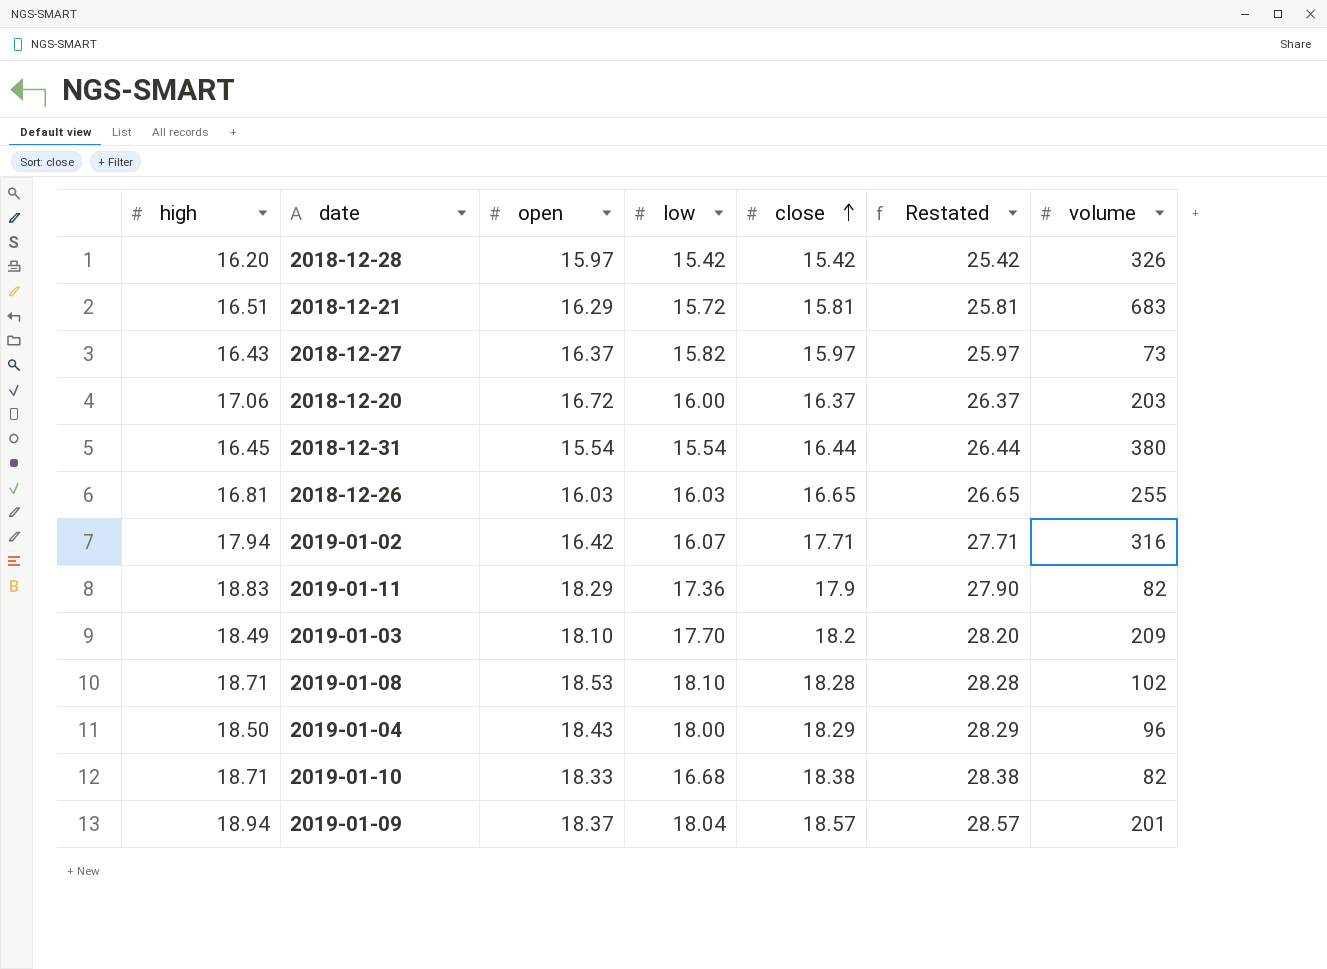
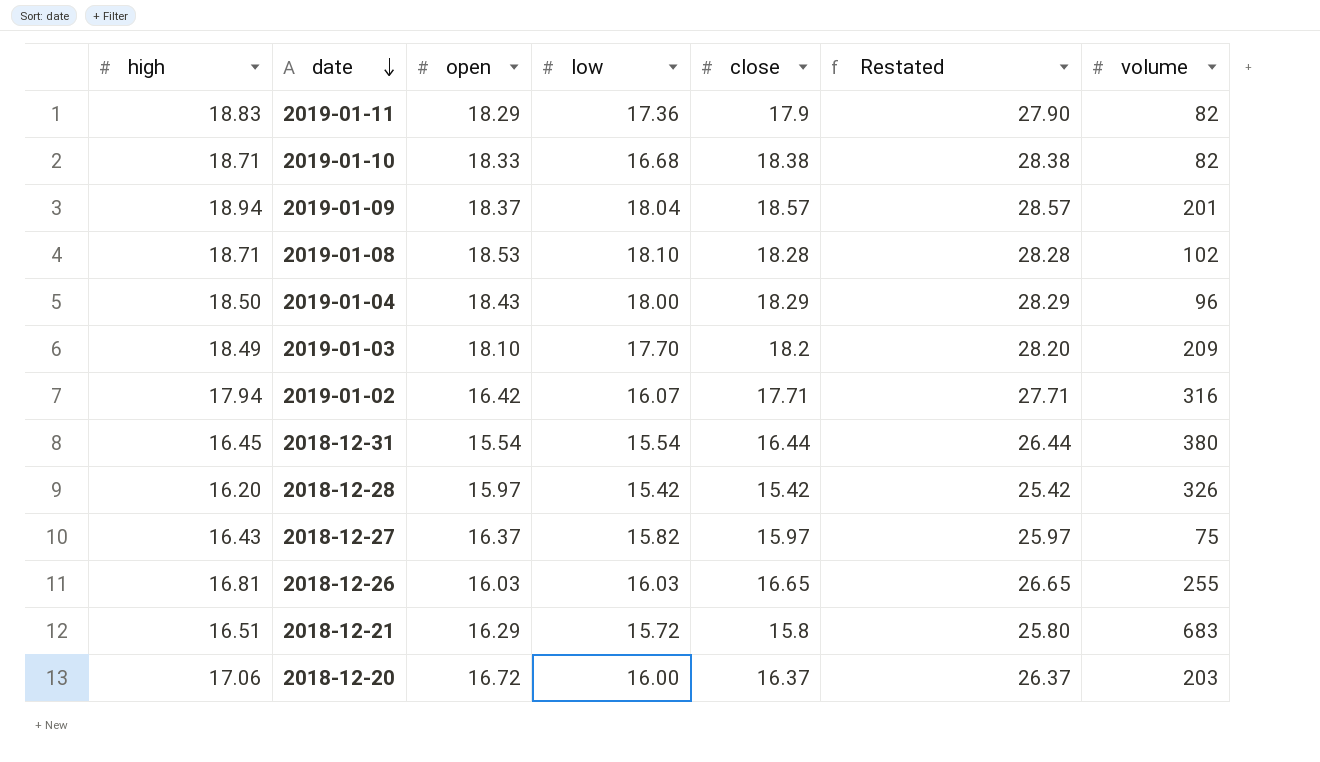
row order: close ascending -> date descending
2018-12-27 | volume: 73 -> 75
2018-12-21 | close: 15.81 -> 15.8
2018-12-21 | Restated: 25.81 -> 25.80

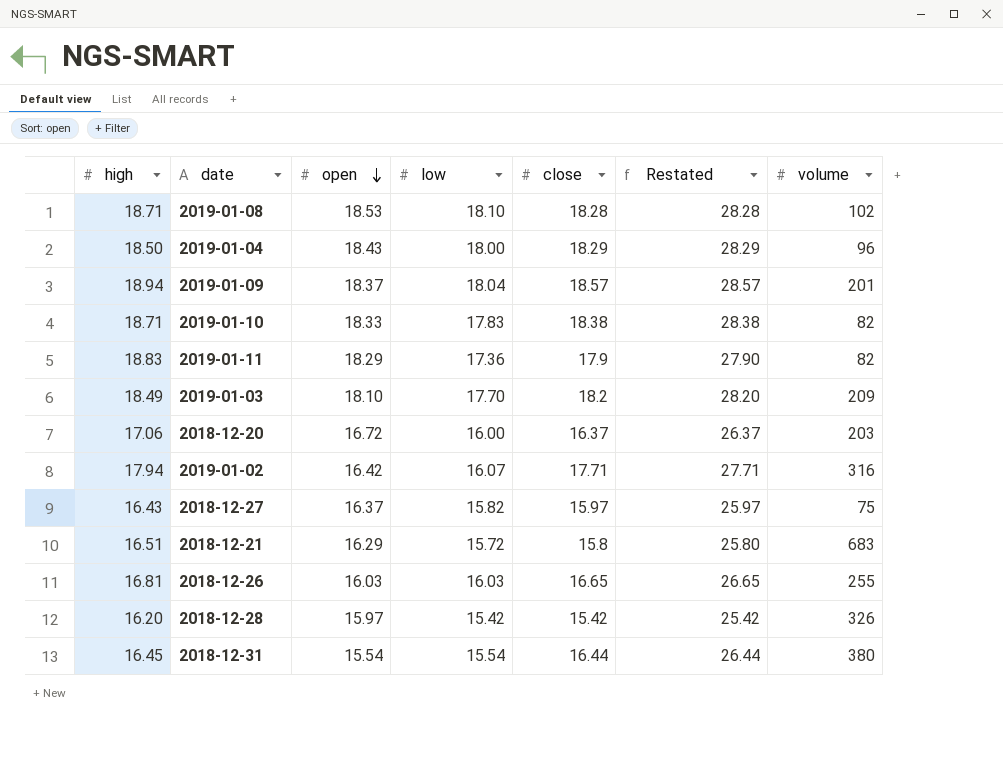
row order: date descending -> open descending
2019-01-10 | low: 16.68 -> 17.83

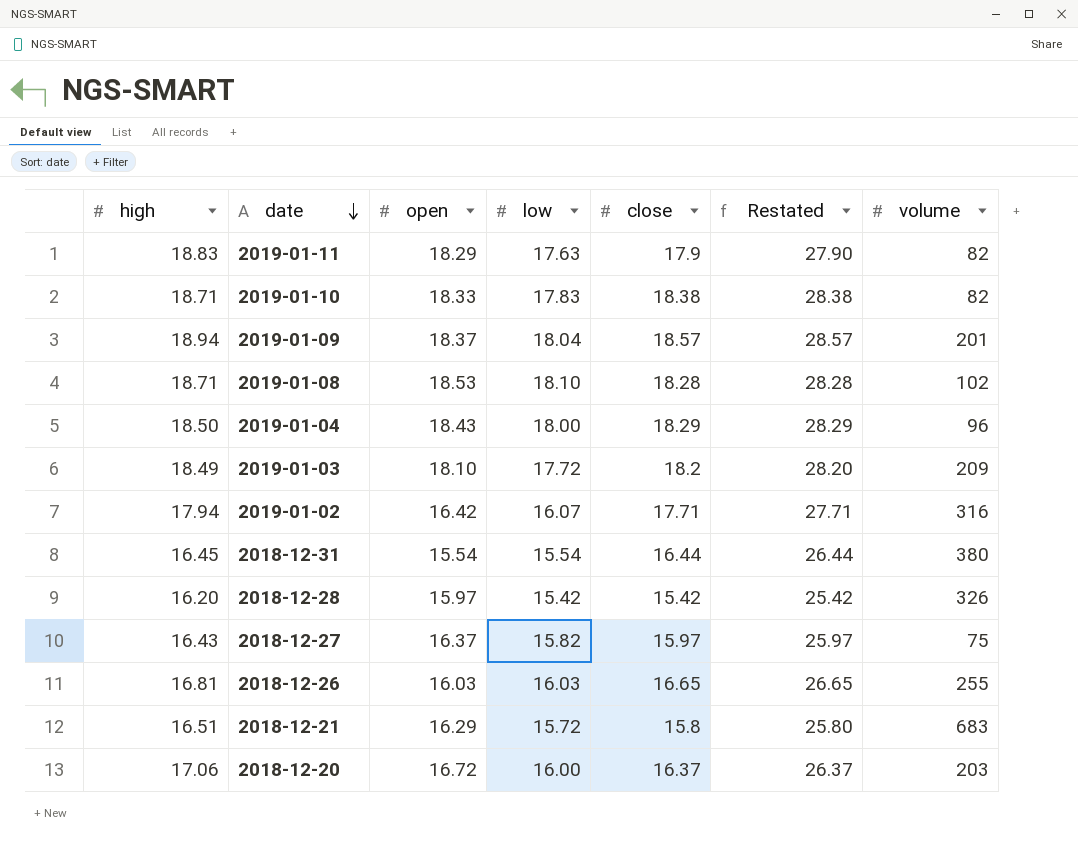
row order: open descending -> date descending
2019-01-11 | low: 17.36 -> 17.63
2019-01-03 | low: 17.70 -> 17.72

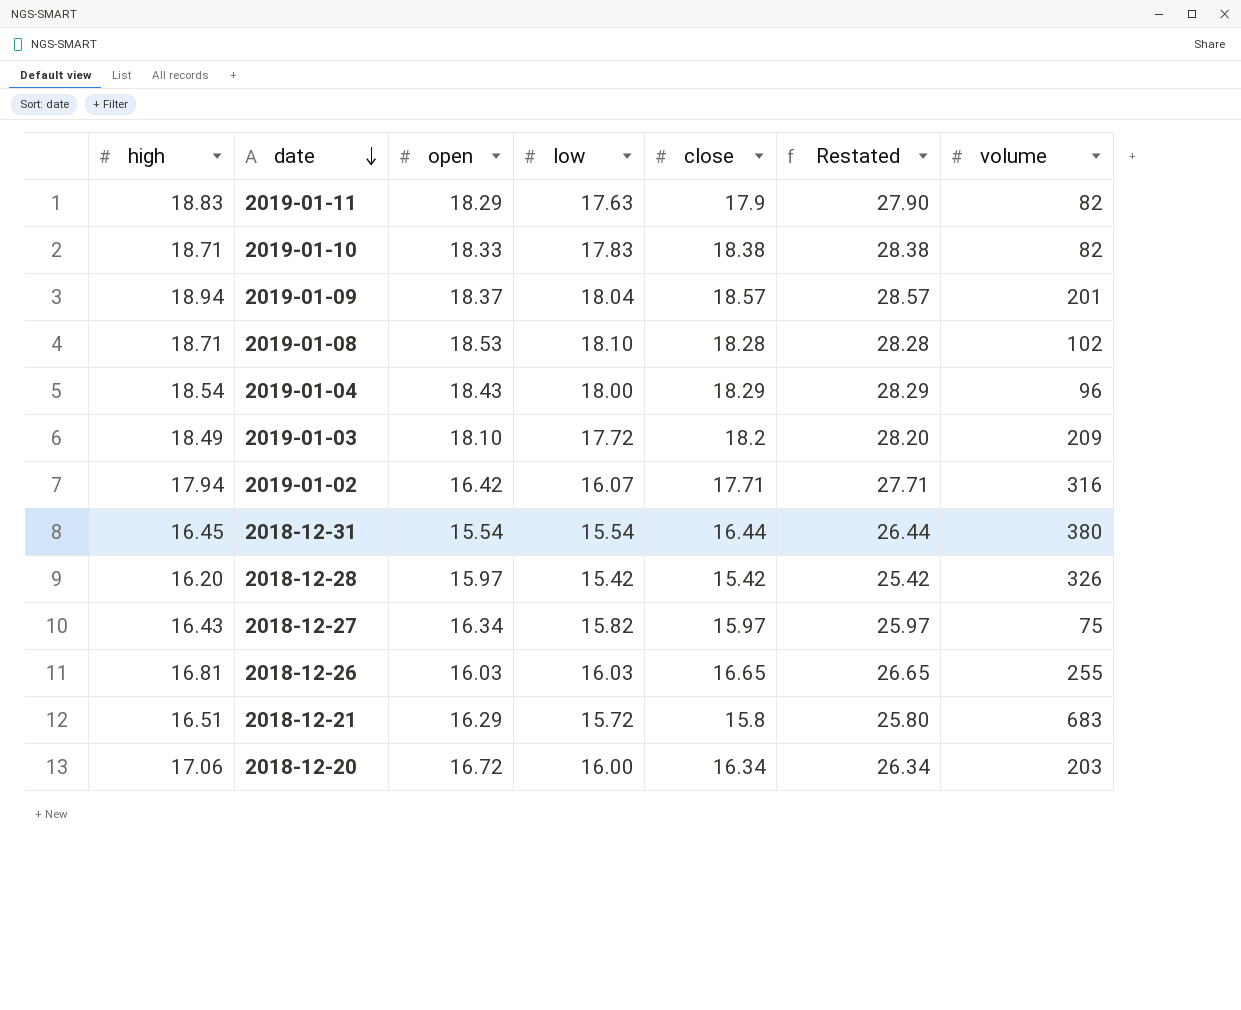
2019-01-04 | high: 18.50 -> 18.54
2018-12-27 | open: 16.37 -> 16.34
2018-12-20 | close: 16.37 -> 16.34
2018-12-20 | Restated: 26.37 -> 26.34

